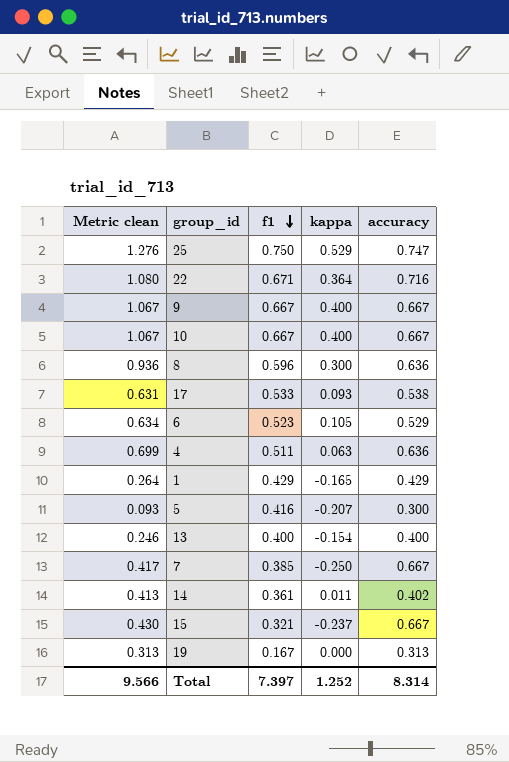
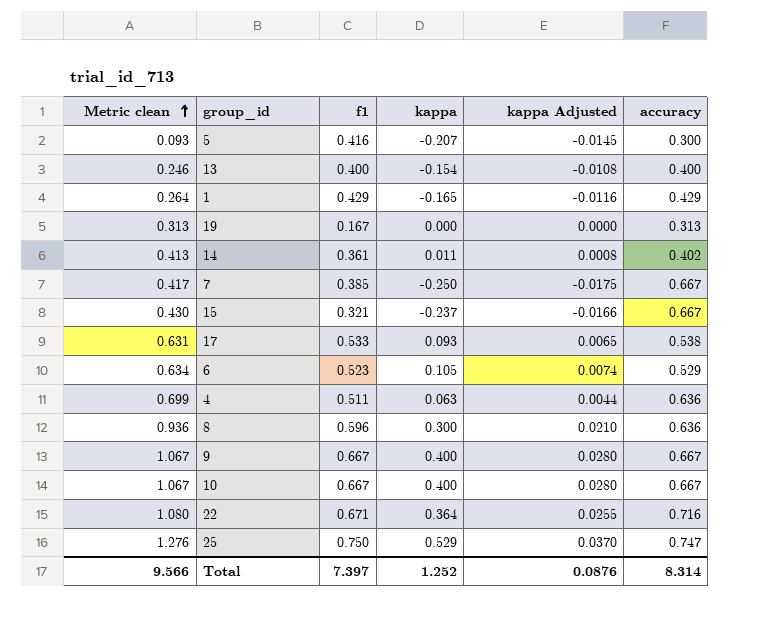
row order: f1 descending -> Metric clean ascending
column kappa Adjusted | formula: none -> [kappa] * 0.07

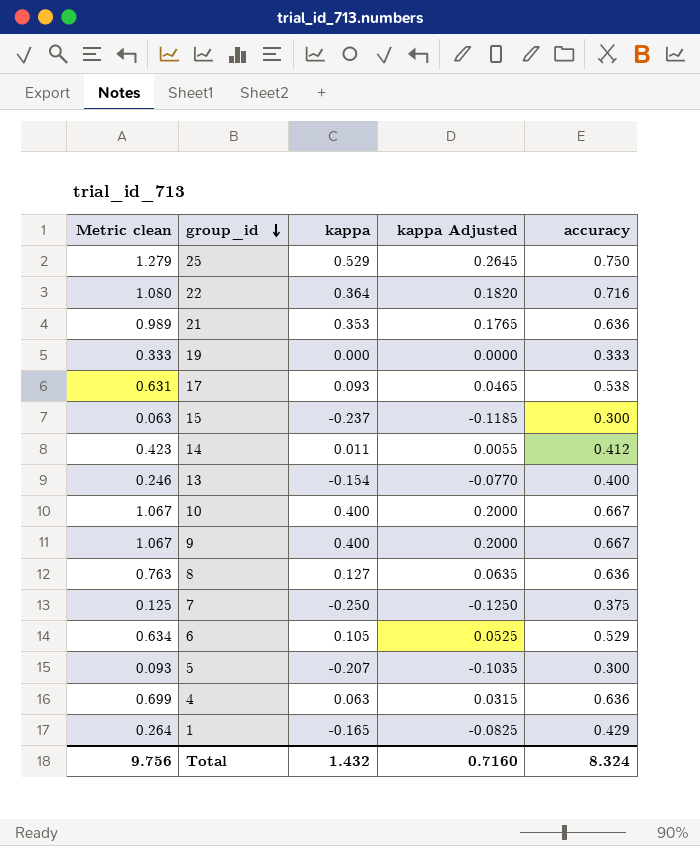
row order: Metric clean ascending -> group_id descending
column f1 | position: 3 -> none
column kappa Adjusted | formula: [kappa] * 0.07 -> [kappa] * 0.5
25 | Metric clean: 1.276 -> 1.279
25 | accuracy: 0.747 -> 0.750
row 21: none -> 0.989 | 0.353 | 0.1765 | 0.636
19 | Metric clean: 0.313 -> 0.333
19 | accuracy: 0.313 -> 0.333
15 | Metric clean: 0.430 -> 0.063
15 | accuracy: 0.667 -> 0.300
14 | Metric clean: 0.413 -> 0.423
14 | accuracy: 0.402 -> 0.412
8 | Metric clean: 0.936 -> 0.763
8 | kappa: 0.300 -> 0.127
7 | Metric clean: 0.417 -> 0.125
7 | accuracy: 0.667 -> 0.375
Total | Metric clean: 9.566 -> 9.756
Total | kappa: 1.252 -> 1.432
Total | kappa Adjusted: 0.0876 -> 0.7160
Total | accuracy: 8.314 -> 8.324

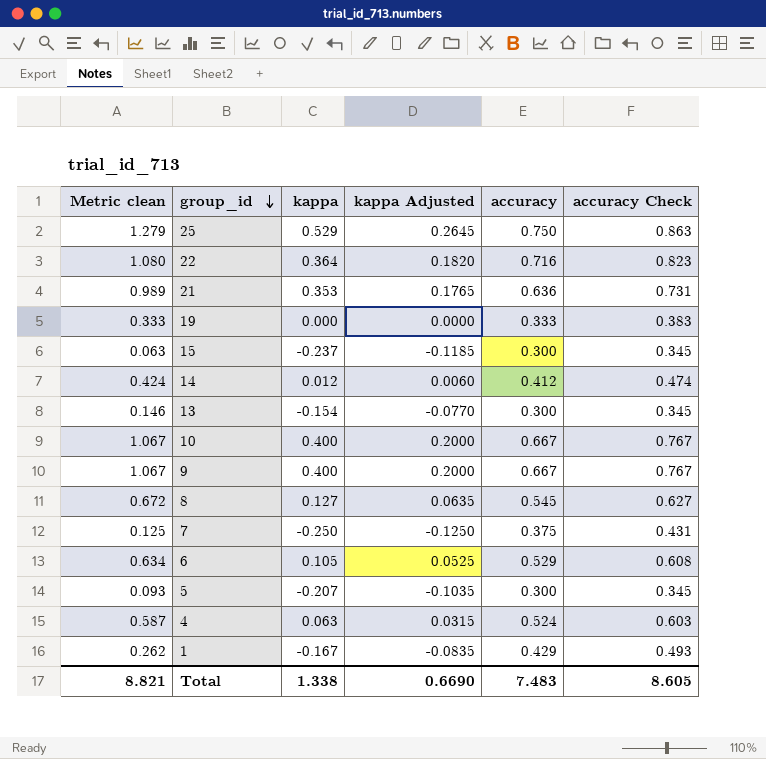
column accuracy Check | formula: none -> [accuracy] * 1.15
row 17: 0.631 | 0.093 | 0.0465 | 0.538 -> none
14 | Metric clean: 0.423 -> 0.424
14 | kappa: 0.011 -> 0.012
14 | kappa Adjusted: 0.0055 -> 0.0060
13 | Metric clean: 0.246 -> 0.146
13 | accuracy: 0.400 -> 0.300
8 | Metric clean: 0.763 -> 0.672
8 | accuracy: 0.636 -> 0.545
4 | Metric clean: 0.699 -> 0.587
4 | accuracy: 0.636 -> 0.524
1 | Metric clean: 0.264 -> 0.262
1 | kappa: -0.165 -> -0.167
1 | kappa Adjusted: -0.0825 -> -0.0835
Total | Metric clean: 9.756 -> 8.821
Total | kappa: 1.432 -> 1.338
Total | kappa Adjusted: 0.7160 -> 0.6690
Total | accuracy: 8.324 -> 7.483

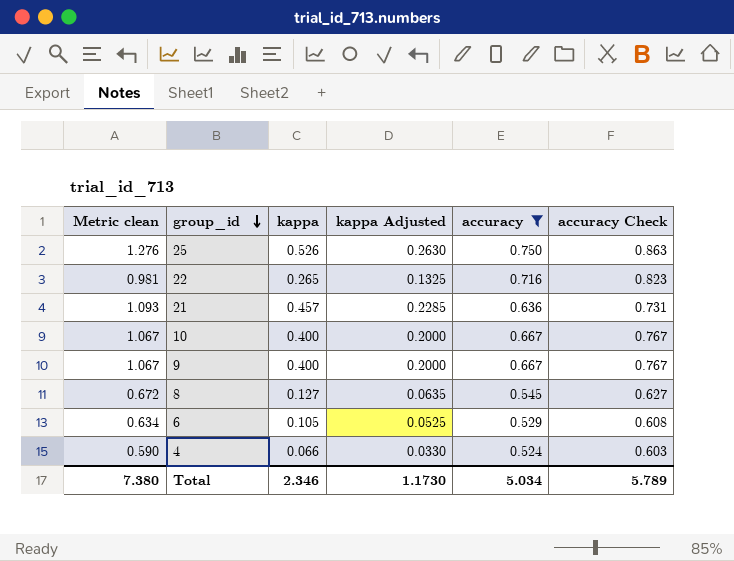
filter: none -> accuracy >= 0.524
25 | Metric clean: 1.279 -> 1.276
25 | kappa: 0.529 -> 0.526
25 | kappa Adjusted: 0.2645 -> 0.2630
22 | Metric clean: 1.080 -> 0.981
22 | kappa: 0.364 -> 0.265
22 | kappa Adjusted: 0.1820 -> 0.1325
21 | Metric clean: 0.989 -> 1.093
21 | kappa: 0.353 -> 0.457
21 | kappa Adjusted: 0.1765 -> 0.2285
4 | Metric clean: 0.587 -> 0.590
4 | kappa: 0.063 -> 0.066
4 | kappa Adjusted: 0.0315 -> 0.0330
Total | Metric clean: 8.821 -> 7.380
Total | kappa: 1.338 -> 2.346
Total | kappa Adjusted: 0.6690 -> 1.1730
Total | accuracy: 7.483 -> 5.034
Total | accuracy Check: 8.605 -> 5.789

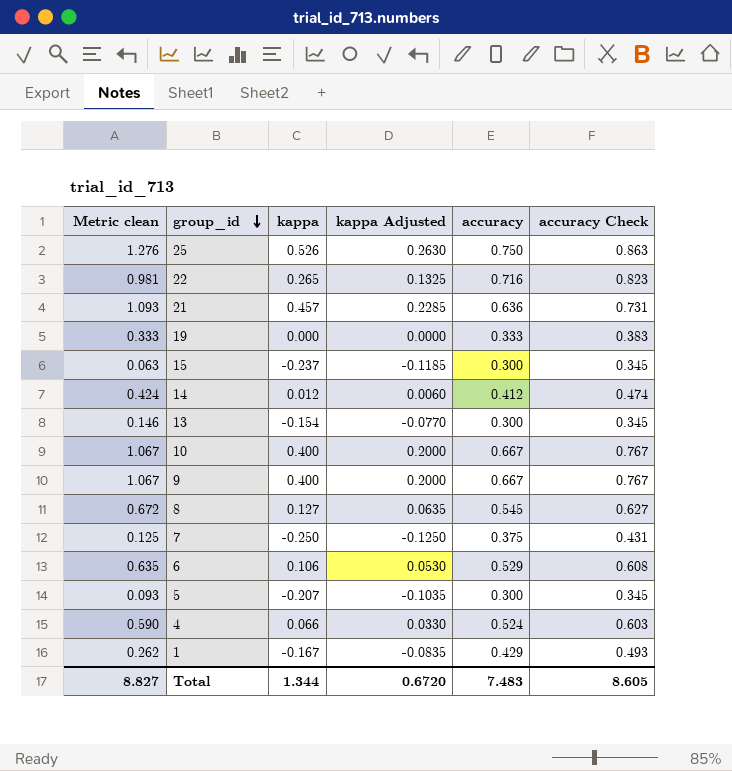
filter: accuracy >= 0.524 -> none
6 | Metric clean: 0.634 -> 0.635
6 | kappa: 0.105 -> 0.106
6 | kappa Adjusted: 0.0525 -> 0.0530
Total | Metric clean: 7.380 -> 8.827
Total | kappa: 2.346 -> 1.344
Total | kappa Adjusted: 1.1730 -> 0.6720
Total | accuracy: 5.034 -> 7.483
Total | accuracy Check: 5.789 -> 8.605

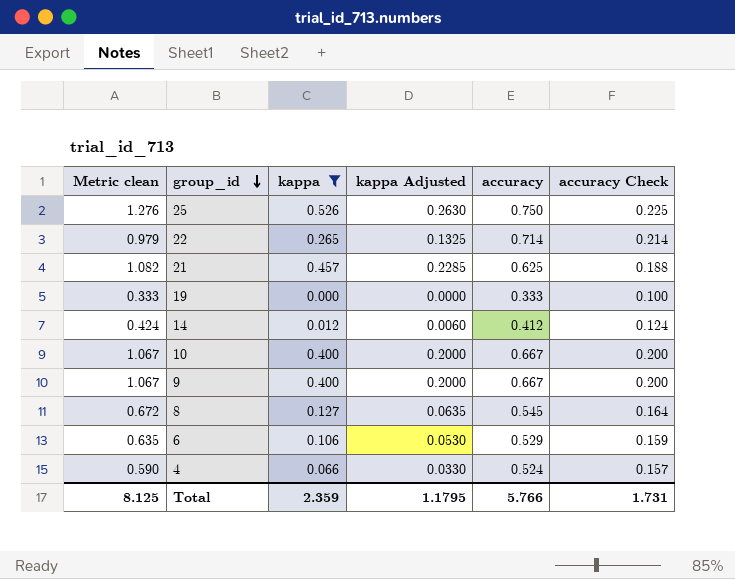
filter: none -> kappa >= 0.000
column accuracy Check | formula: [accuracy] * 1.15 -> [accuracy] * 0.3
22 | Metric clean: 0.981 -> 0.979
22 | accuracy: 0.716 -> 0.714
21 | Metric clean: 1.093 -> 1.082
21 | accuracy: 0.636 -> 0.625
Total | Metric clean: 8.827 -> 8.125
Total | kappa: 1.344 -> 2.359
Total | kappa Adjusted: 0.6720 -> 1.1795
Total | accuracy: 7.483 -> 5.766
Total | accuracy Check: 8.605 -> 1.731

